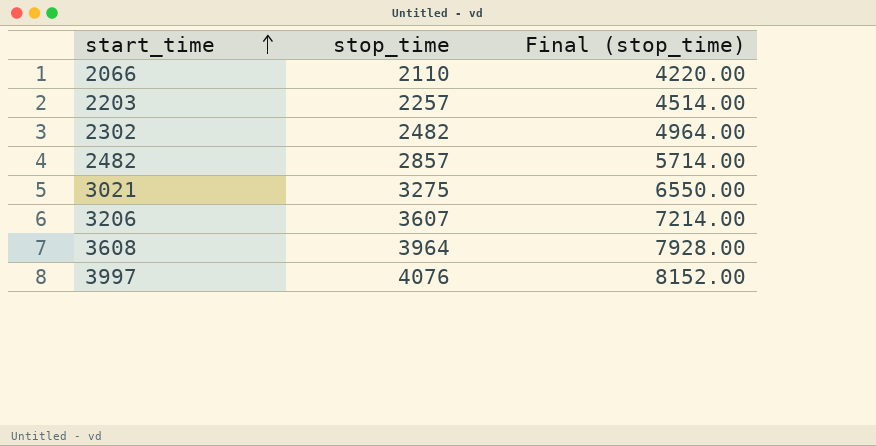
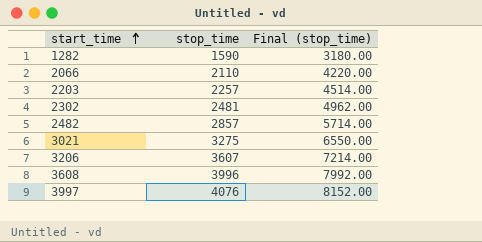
row 1282: none -> 1590 | 3180.00
2302 | stop_time: 2482 -> 2481
2302 | Final (stop_time): 4964.00 -> 4962.00
3608 | stop_time: 3964 -> 3996
3608 | Final (stop_time): 7928.00 -> 7992.00

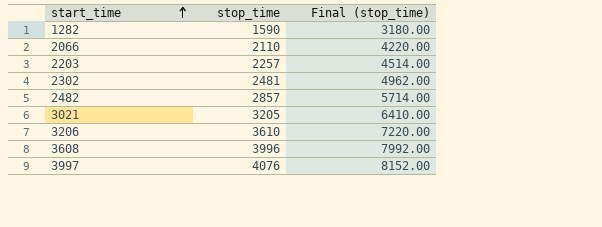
3021 | stop_time: 3275 -> 3205
3021 | Final (stop_time): 6550.00 -> 6410.00
3206 | stop_time: 3607 -> 3610
3206 | Final (stop_time): 7214.00 -> 7220.00

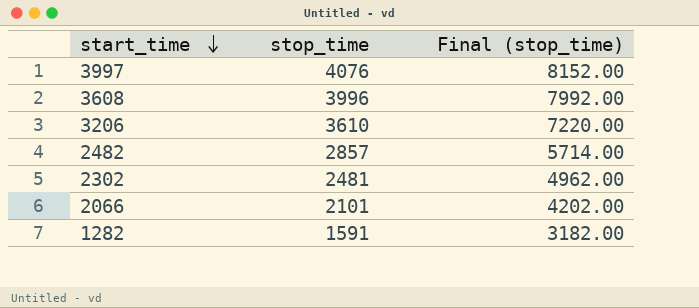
row order: start_time ascending -> start_time descending
row 2203: 2257 | 4514.00 -> none
row 3021: 3205 | 6410.00 -> none
2066 | stop_time: 2110 -> 2101
2066 | Final (stop_time): 4220.00 -> 4202.00
1282 | stop_time: 1590 -> 1591
1282 | Final (stop_time): 3180.00 -> 3182.00

